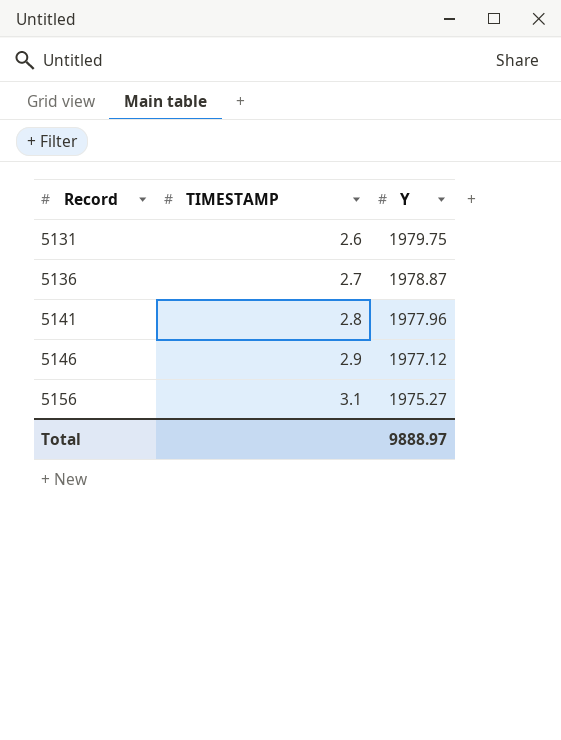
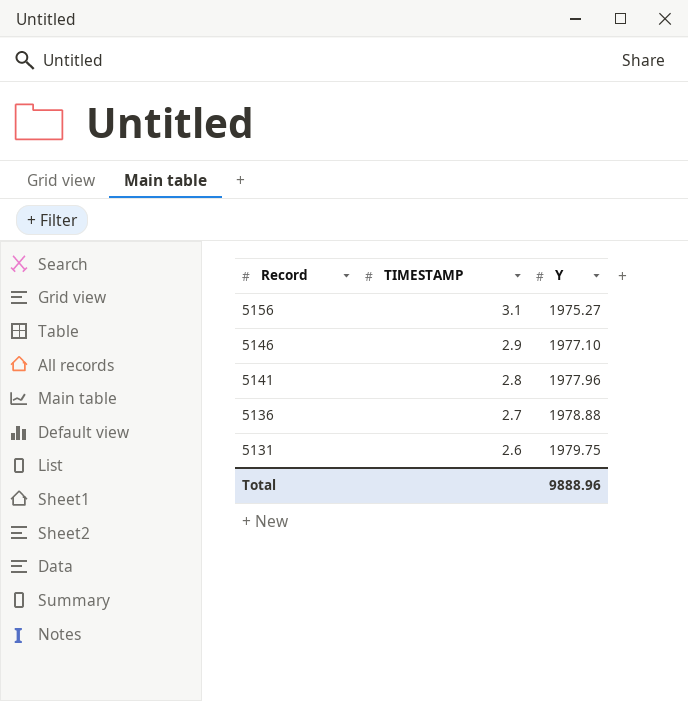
row order: Record ascending -> Record descending
5146 | Y: 1977.12 -> 1977.10
5136 | Y: 1978.87 -> 1978.88
Total | Y: 9888.97 -> 9888.96

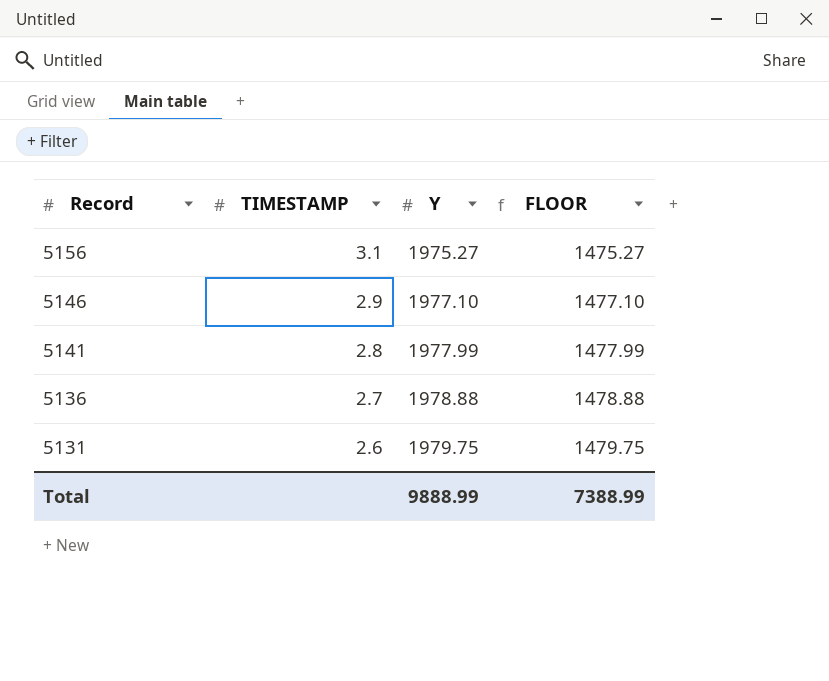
column FLOOR | formula: none -> [Y] - 500
5141 | Y: 1977.96 -> 1977.99
Total | Y: 9888.96 -> 9888.99

